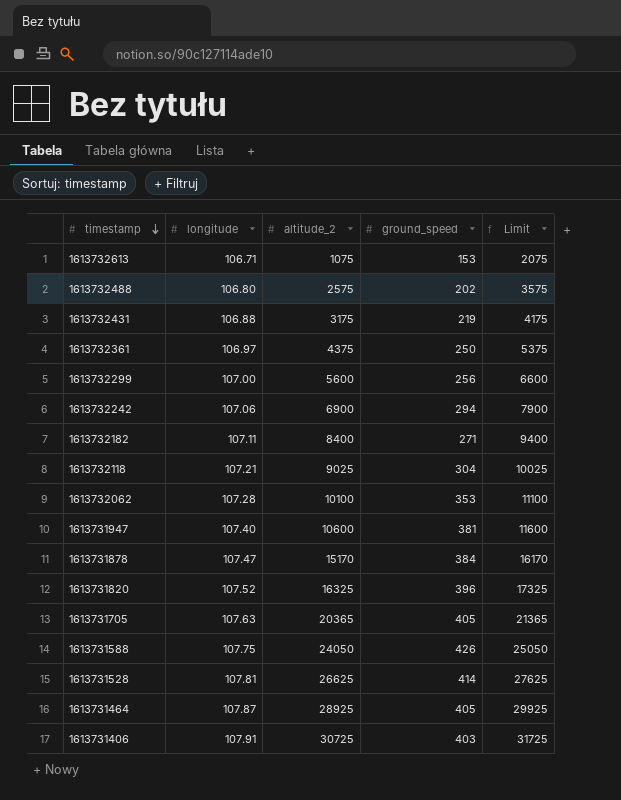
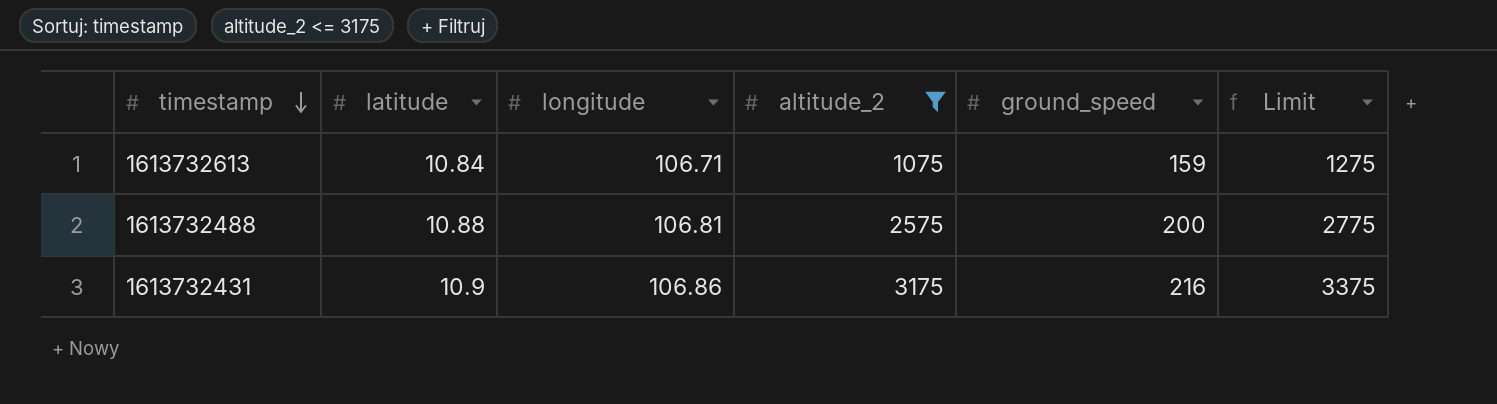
filter: none -> altitude_2 <= 3175
column latitude | position: none -> 2
column Limit | formula: [altitude_2] + 1000 -> [altitude_2] + 200
1613732613 | ground_speed: 153 -> 159
1613732488 | longitude: 106.80 -> 106.81
1613732488 | ground_speed: 202 -> 200
1613732431 | longitude: 106.88 -> 106.86
1613732431 | ground_speed: 219 -> 216

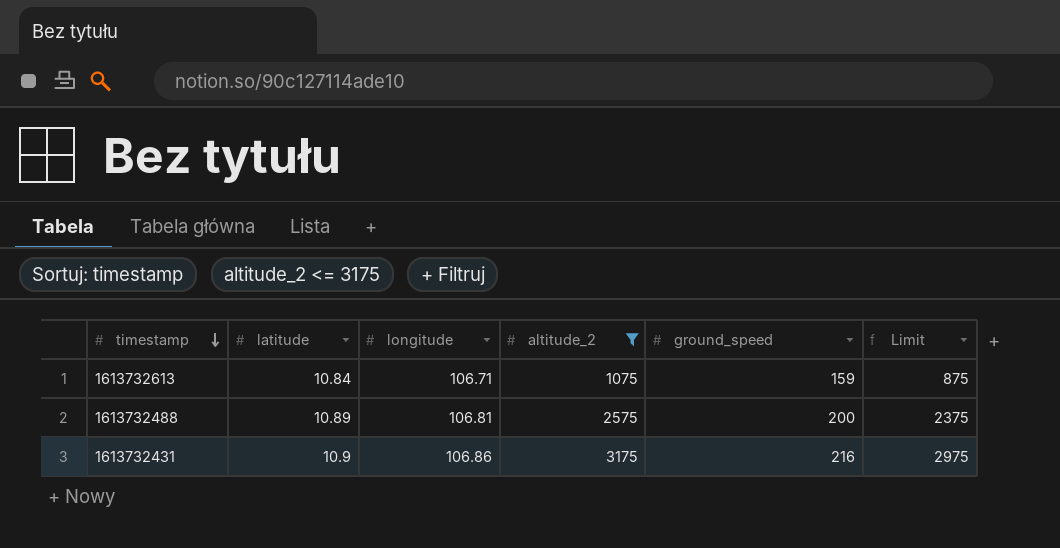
column Limit | formula: [altitude_2] + 200 -> [altitude_2] - 200
1613732488 | latitude: 10.88 -> 10.89

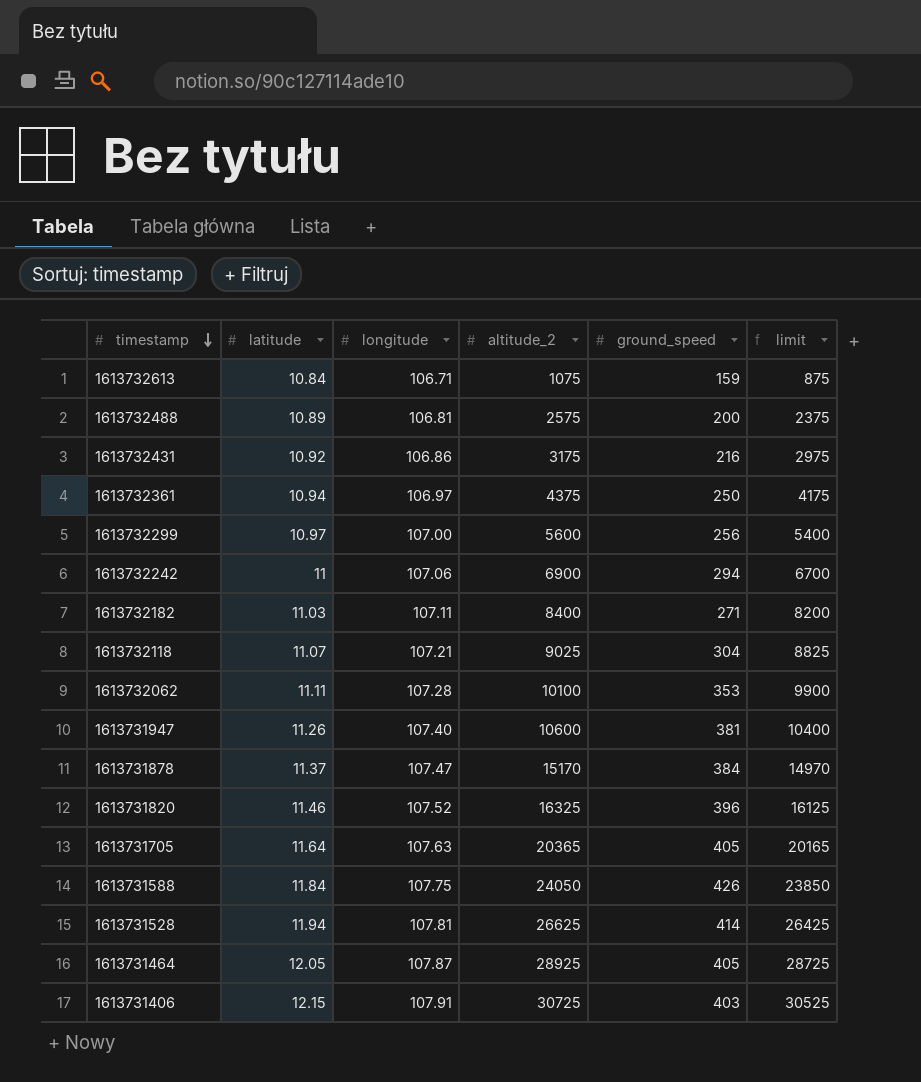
filter: altitude_2 <= 3175 -> none
column name: Limit -> limit
1613732431 | latitude: 10.9 -> 10.92

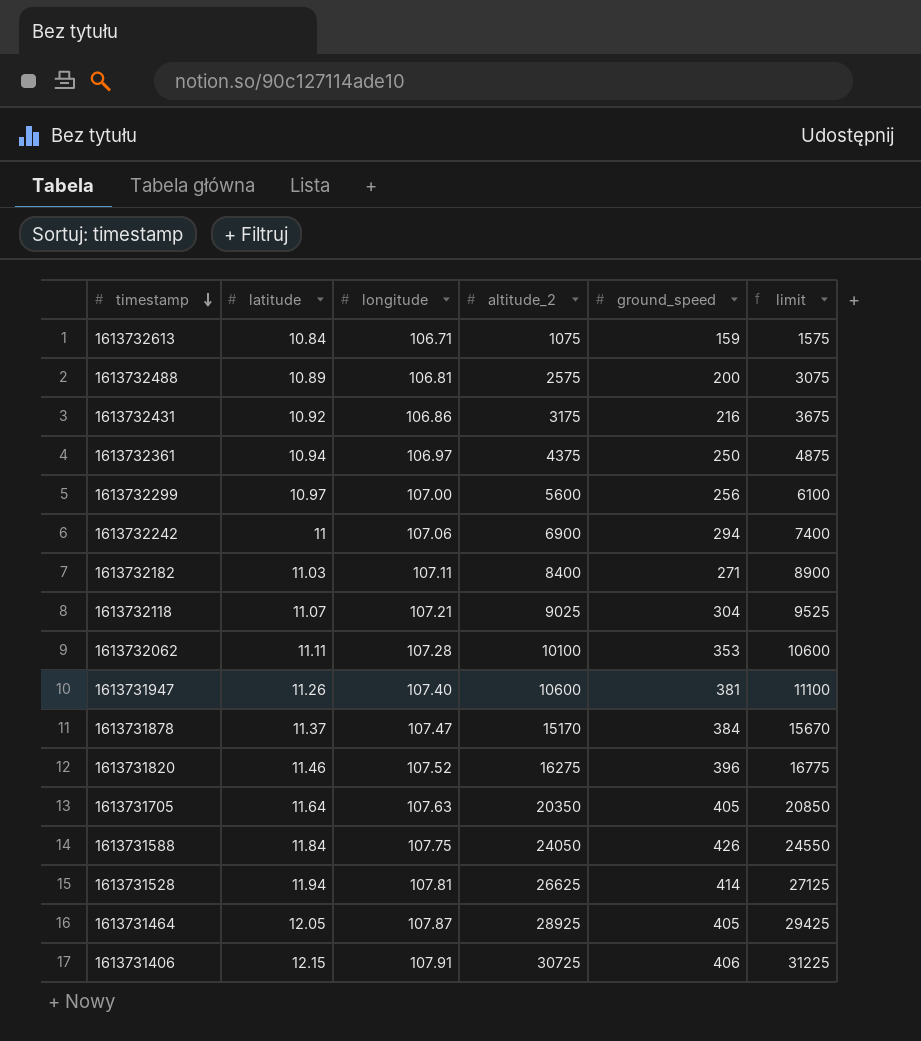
column limit | formula: [altitude_2] - 200 -> [altitude_2] + 500
1613731820 | altitude_2: 16325 -> 16275
1613731705 | altitude_2: 20365 -> 20350
1613731406 | ground_speed: 403 -> 406

